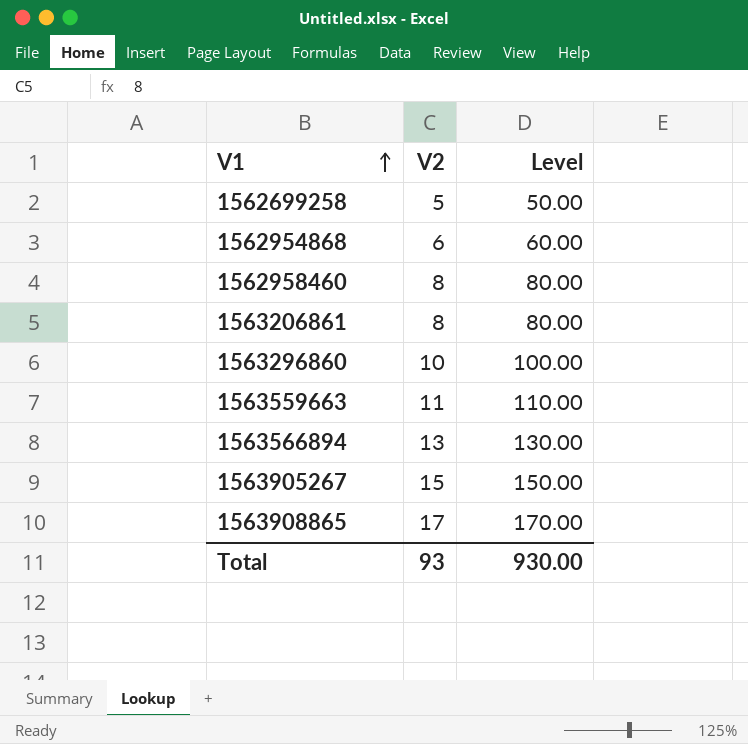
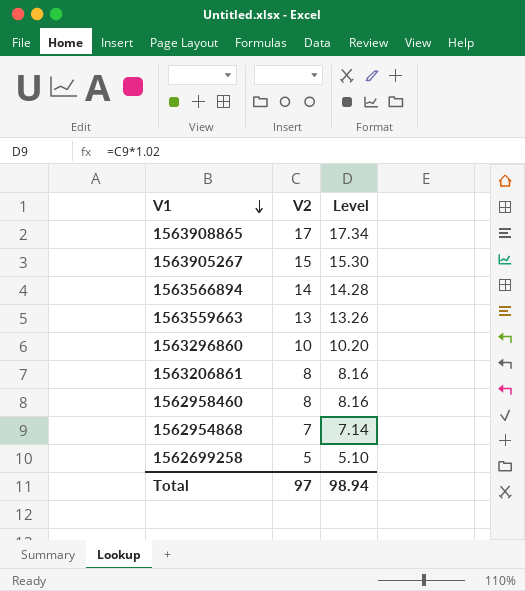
row order: V1 ascending -> V1 descending
column Level | formula: [V2] * 10 -> [V2] * 1.02
1563566894 | V2: 13 -> 14
1563559663 | V2: 11 -> 13
1562954868 | V2: 6 -> 7
Total | V2: 93 -> 97
Total | Level: 930.00 -> 98.94

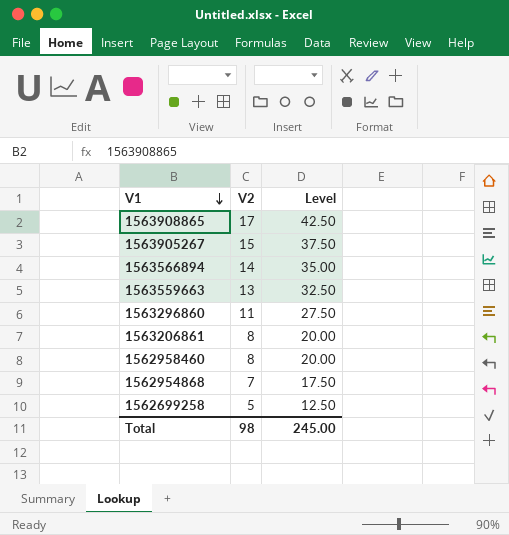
column Level | formula: [V2] * 1.02 -> [V2] * 2.5
1563296860 | V2: 10 -> 11
Total | V2: 97 -> 98
Total | Level: 98.94 -> 245.00

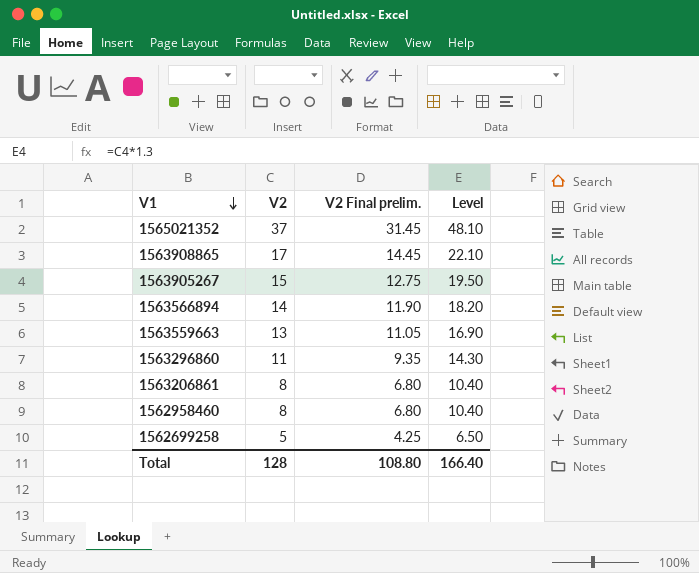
column V2 Final prelim. | formula: none -> [V2] * 0.85
column Level | formula: [V2] * 2.5 -> [V2] * 1.3
row 1562954868: 7 | 17.50 -> none
row 1565021352: none -> 37 | 31.45 | 48.10
Total | V2: 98 -> 128
Total | Level: 245.00 -> 166.40

